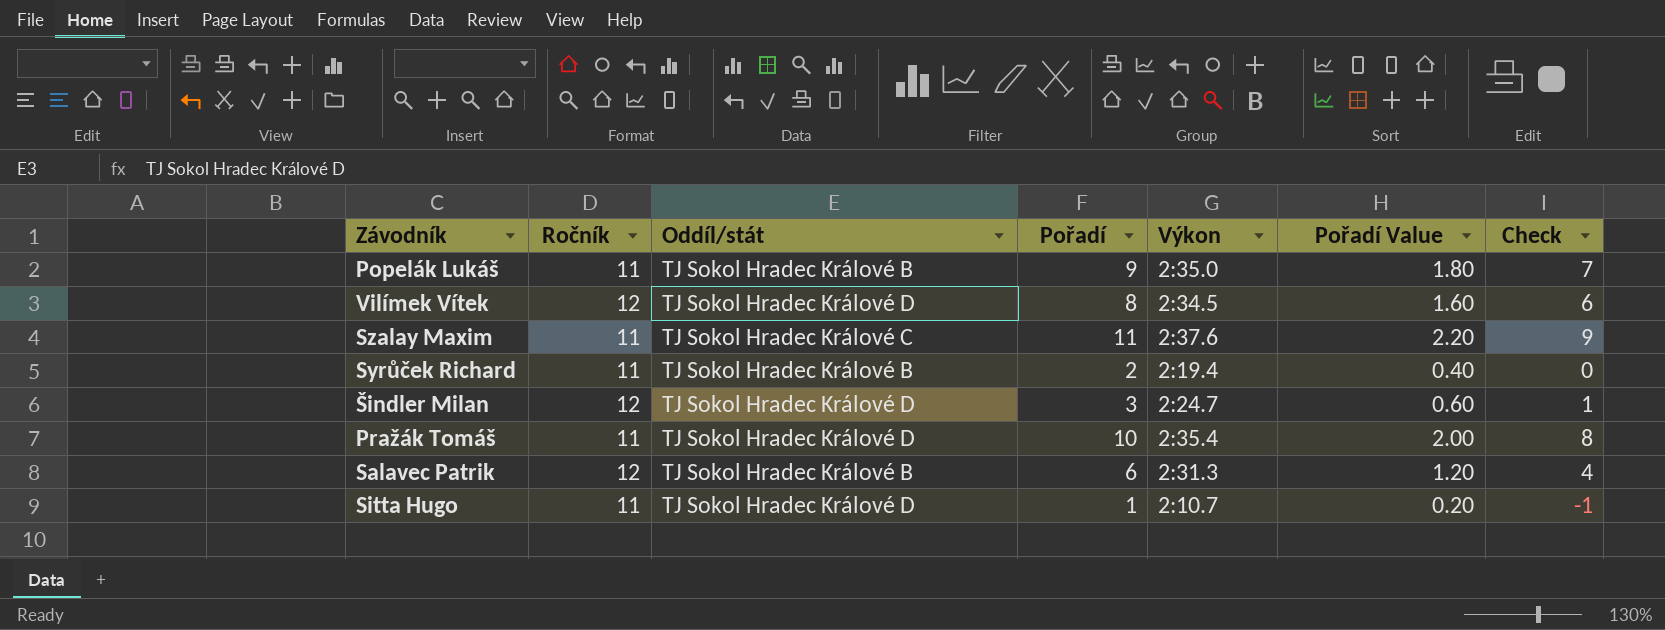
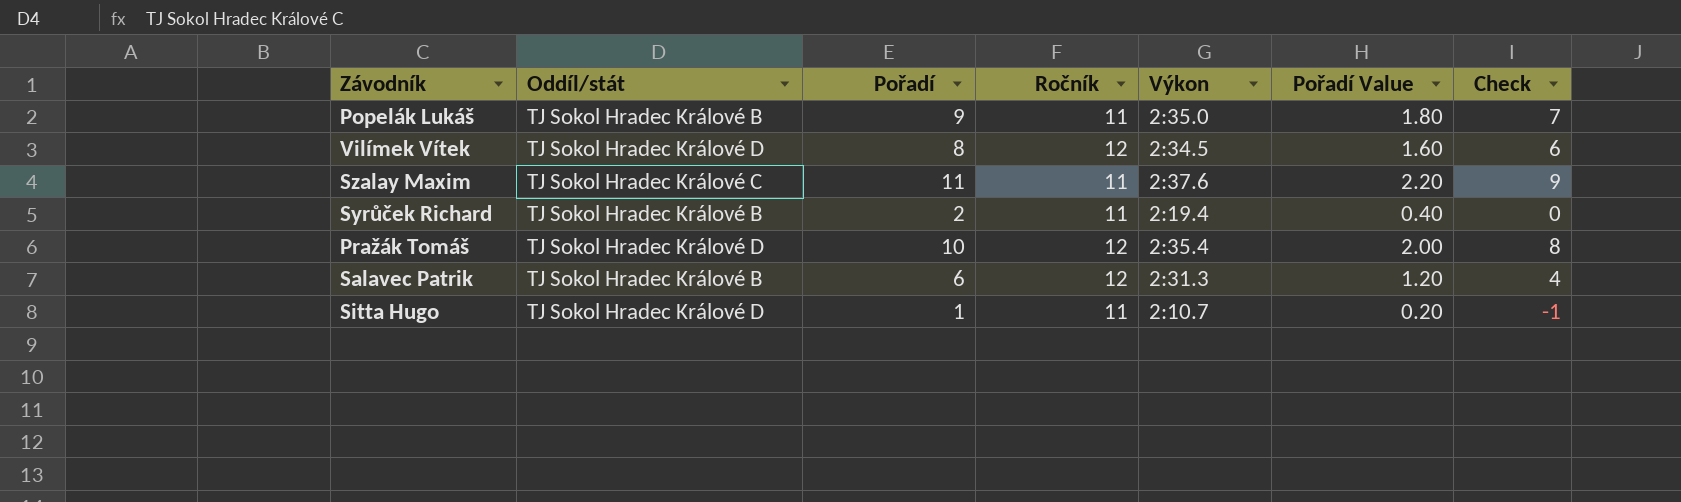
column Ročník | position: 2 -> 4
row Šindler Milan: 12 | TJ Sokol Hradec Králové D | 3 | 2:24.7 | 0.60 | 1 -> none
Pražák Tomáš | Ročník: 11 -> 12

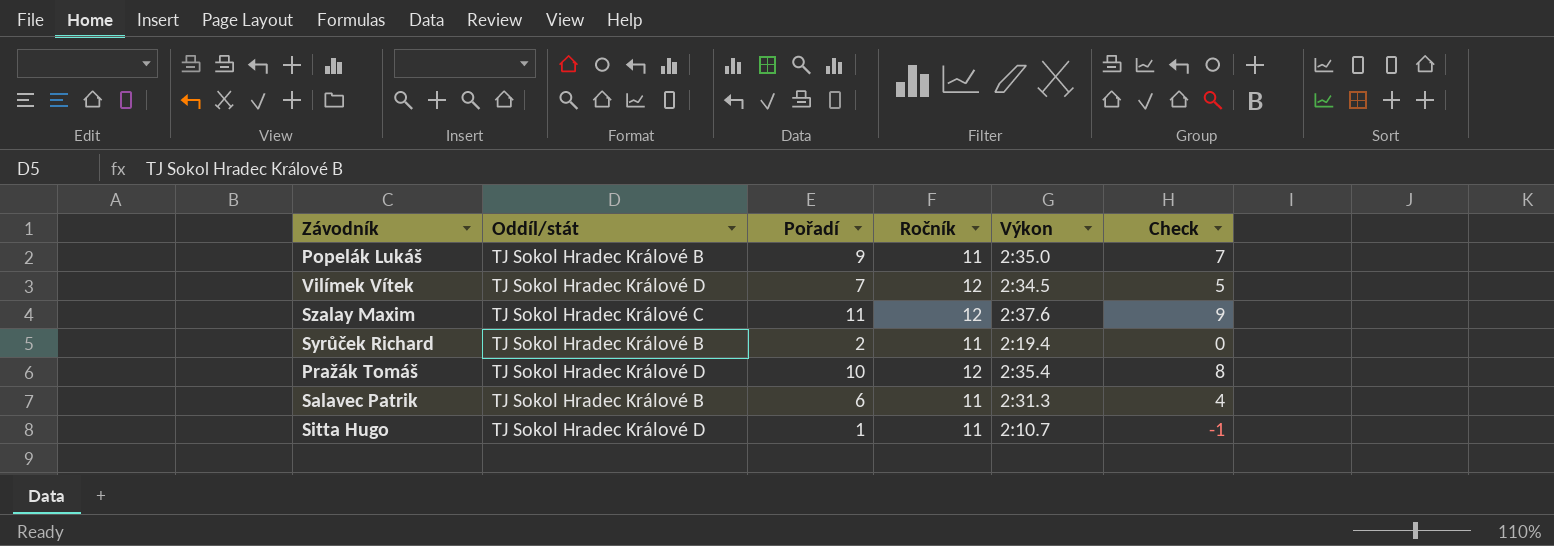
column Pořadí Value | formula: [Pořadí] * 0.2 -> none
Vilímek Vítek | Pořadí: 8 -> 7
Vilímek Vítek | Check: 6 -> 5
Szalay Maxim | Ročník: 11 -> 12
Salavec Patrik | Ročník: 12 -> 11

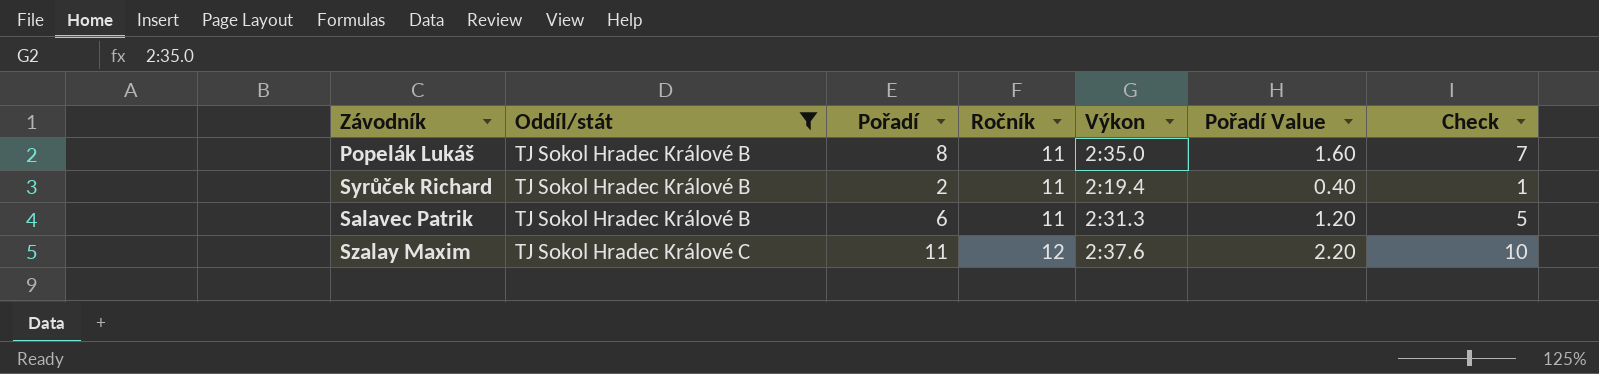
filter: none -> Oddíl/stát != TJ Sokol Hradec Králové D
row order: none -> Oddíl/stát ascending
column Pořadí Value | formula: none -> [Pořadí] * 0.2
column Check | formula: [Pořadí] - 2 -> [Pořadí] - 1
Popelák Lukáš | Pořadí: 9 -> 8

